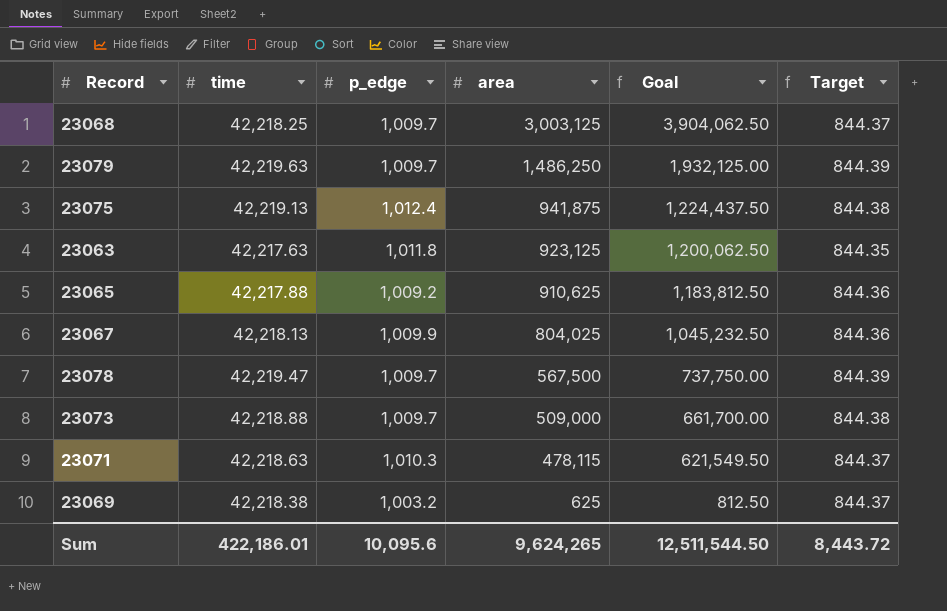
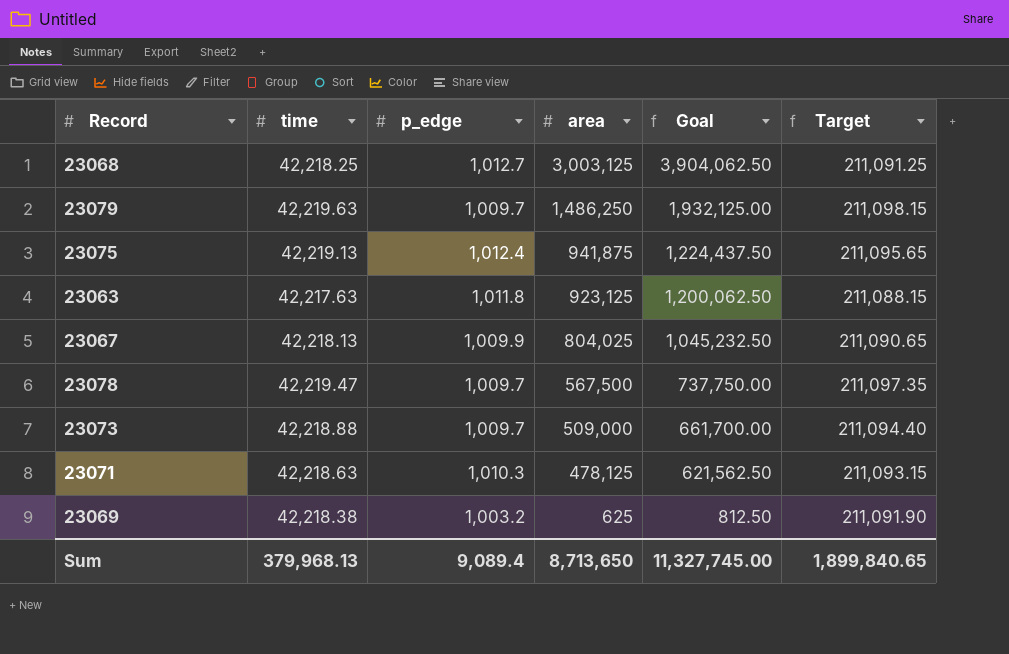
column Target | formula: [time] * 0.02 -> [time] * 5
row 23065: 42,217.88 | 1,009.2 | 910,625 | 1,183,812.50 | 844.36 -> none
23068 | p_edge: 1,009.7 -> 1,012.7
23071 | area: 478,115 -> 478,125
23071 | Goal: 621,549.50 -> 621,562.50
Sum | time: 422,186.01 -> 379,968.13
Sum | p_edge: 10,095.6 -> 9,089.4
Sum | area: 9,624,265 -> 8,713,650
Sum | Goal: 12,511,544.50 -> 11,327,745.00
Sum | Target: 8,443.72 -> 1,899,840.65

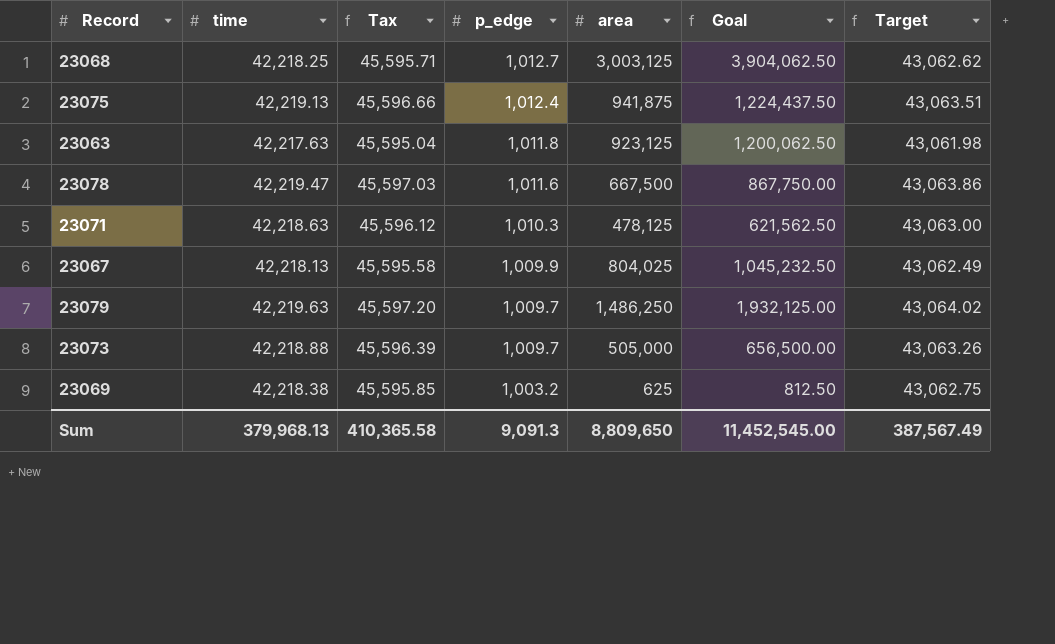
row order: area descending -> p_edge descending
column Tax | formula: none -> [time] * 1.08
column Target | formula: [time] * 5 -> [time] * 1.02
23078 | p_edge: 1,009.7 -> 1,011.6
23078 | area: 567,500 -> 667,500
23078 | Goal: 737,750.00 -> 867,750.00
23073 | area: 509,000 -> 505,000
23073 | Goal: 661,700.00 -> 656,500.00
Sum | p_edge: 9,089.4 -> 9,091.3
Sum | area: 8,713,650 -> 8,809,650
Sum | Goal: 11,327,745.00 -> 11,452,545.00
Sum | Target: 1,899,840.65 -> 387,567.49

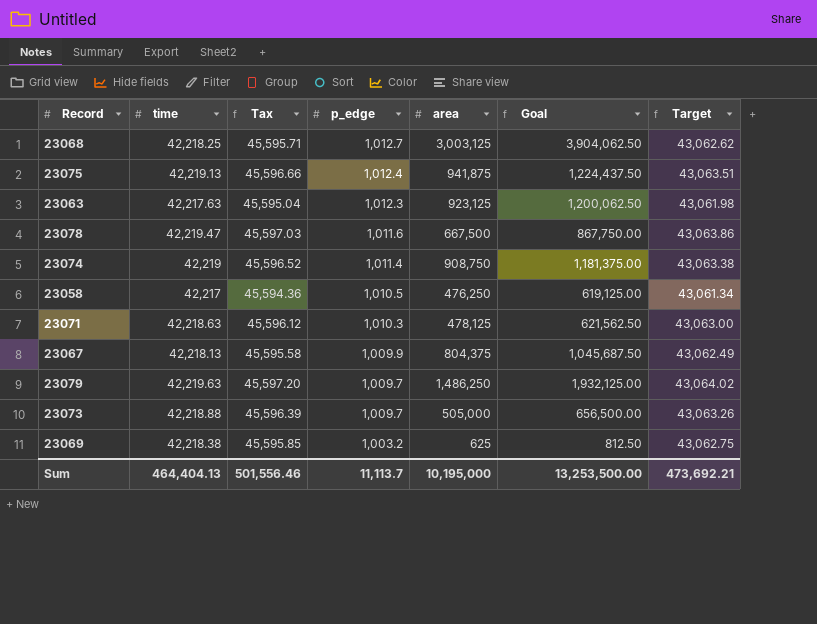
23063 | p_edge: 1,011.8 -> 1,012.3
row 23074: none -> 42,219 | 45,596.52 | 1,011.4 | 908,750 | 1,181,375.00 | 43,063.38
row 23058: none -> 42,217 | 45,594.36 | 1,010.5 | 476,250 | 619,125.00 | 43,061.34
23067 | area: 804,025 -> 804,375
23067 | Goal: 1,045,232.50 -> 1,045,687.50
Sum | time: 379,968.13 -> 464,404.13
Sum | Tax: 410,365.58 -> 501,556.46
Sum | p_edge: 9,091.3 -> 11,113.7
Sum | area: 8,809,650 -> 10,195,000
Sum | Goal: 11,452,545.00 -> 13,253,500.00
Sum | Target: 387,567.49 -> 473,692.21

